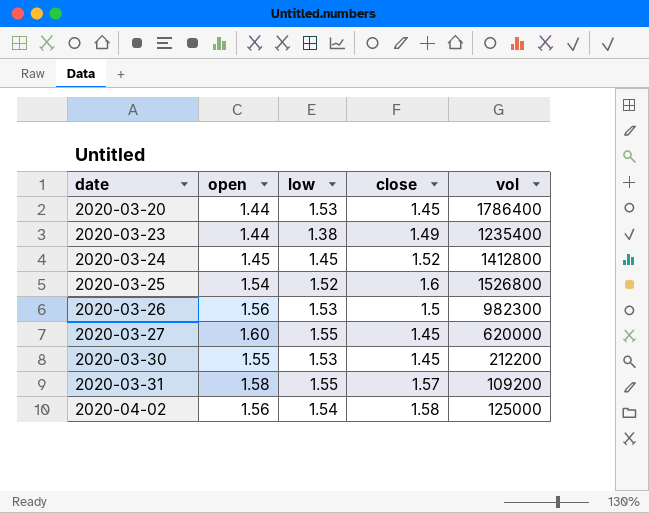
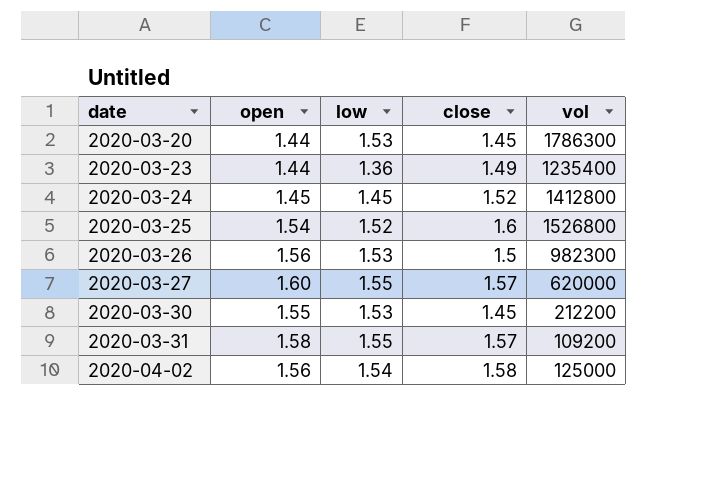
2020-03-20 | vol: 1786400 -> 1786300
2020-03-23 | low: 1.38 -> 1.36
2020-03-27 | close: 1.45 -> 1.57

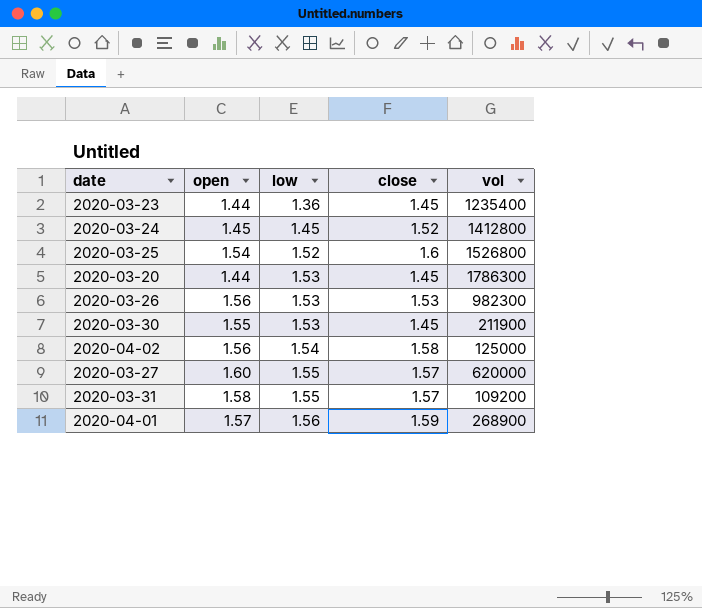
row order: date ascending -> low ascending
2020-03-23 | close: 1.49 -> 1.45
2020-03-26 | close: 1.5 -> 1.53
2020-03-30 | vol: 212200 -> 211900
row 2020-04-01: none -> 1.57 | 1.56 | 1.59 | 268900

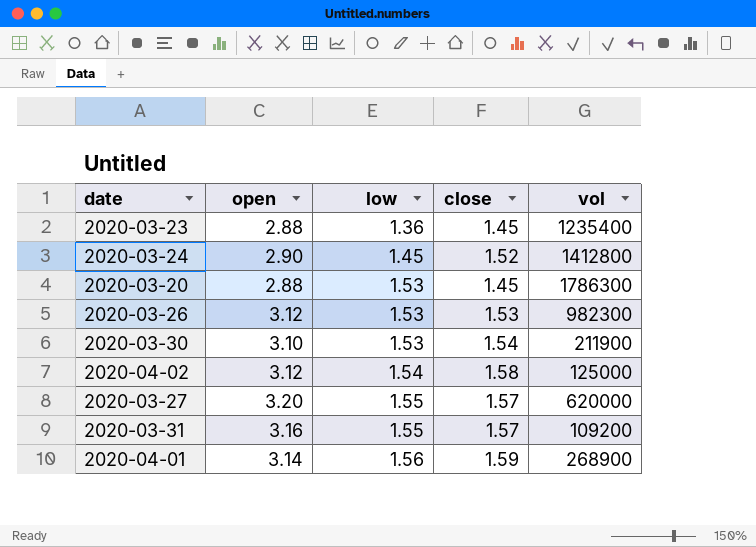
row 2020-03-25: 1.54 | 1.52 | 1.6 | 1526800 -> none
2020-03-23 | open: 1.44 -> 2.88
2020-03-24 | open: 1.45 -> 2.90
2020-03-20 | open: 1.44 -> 2.88
2020-03-26 | open: 1.56 -> 3.12
2020-03-30 | open: 1.55 -> 3.10
2020-03-30 | close: 1.45 -> 1.54
2020-04-02 | open: 1.56 -> 3.12
2020-03-27 | open: 1.60 -> 3.20
2020-03-31 | open: 1.58 -> 3.16
2020-04-01 | open: 1.57 -> 3.14

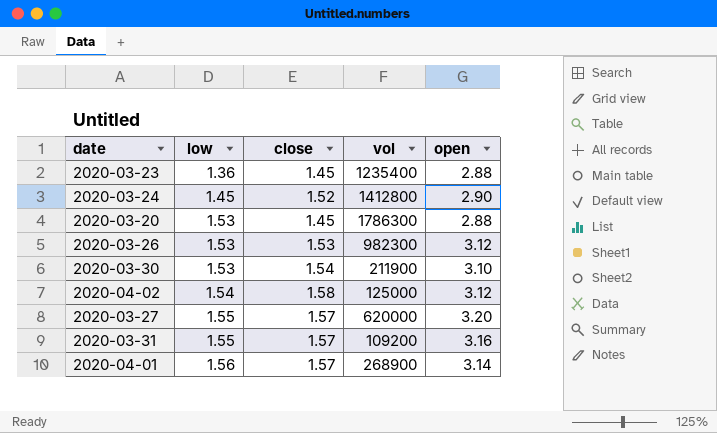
column open | position: 2 -> 5
2020-04-01 | close: 1.59 -> 1.57

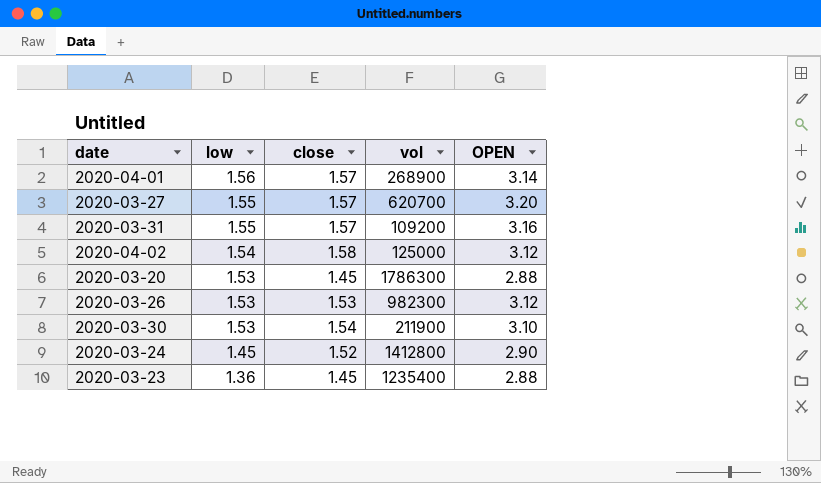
row order: low ascending -> low descending
column name: open -> OPEN
2020-03-27 | vol: 620000 -> 620700

